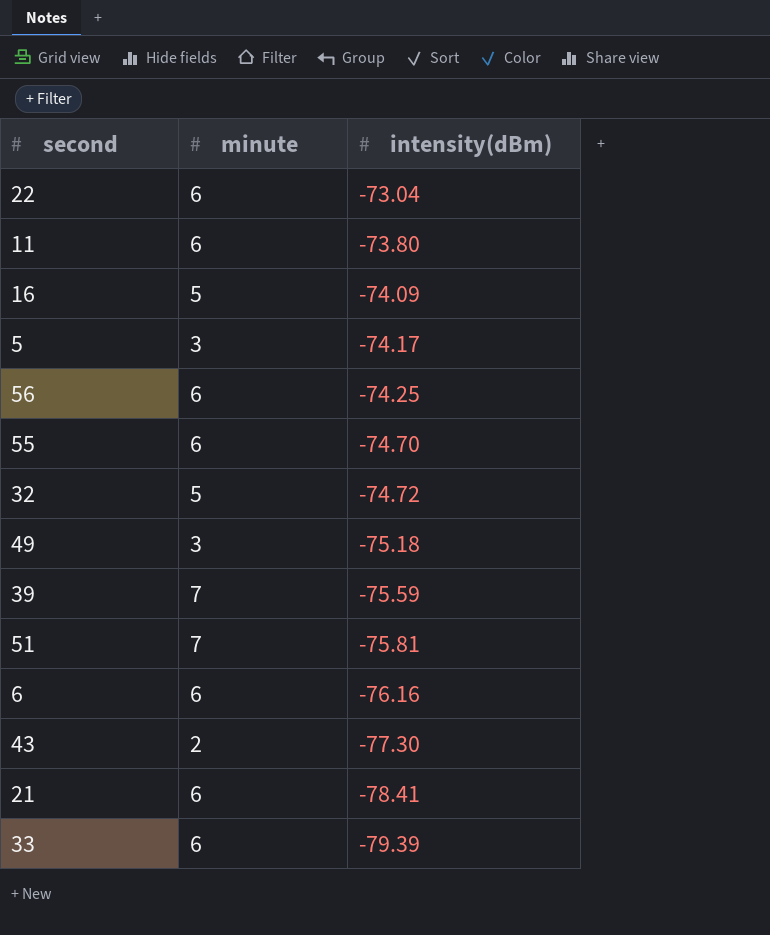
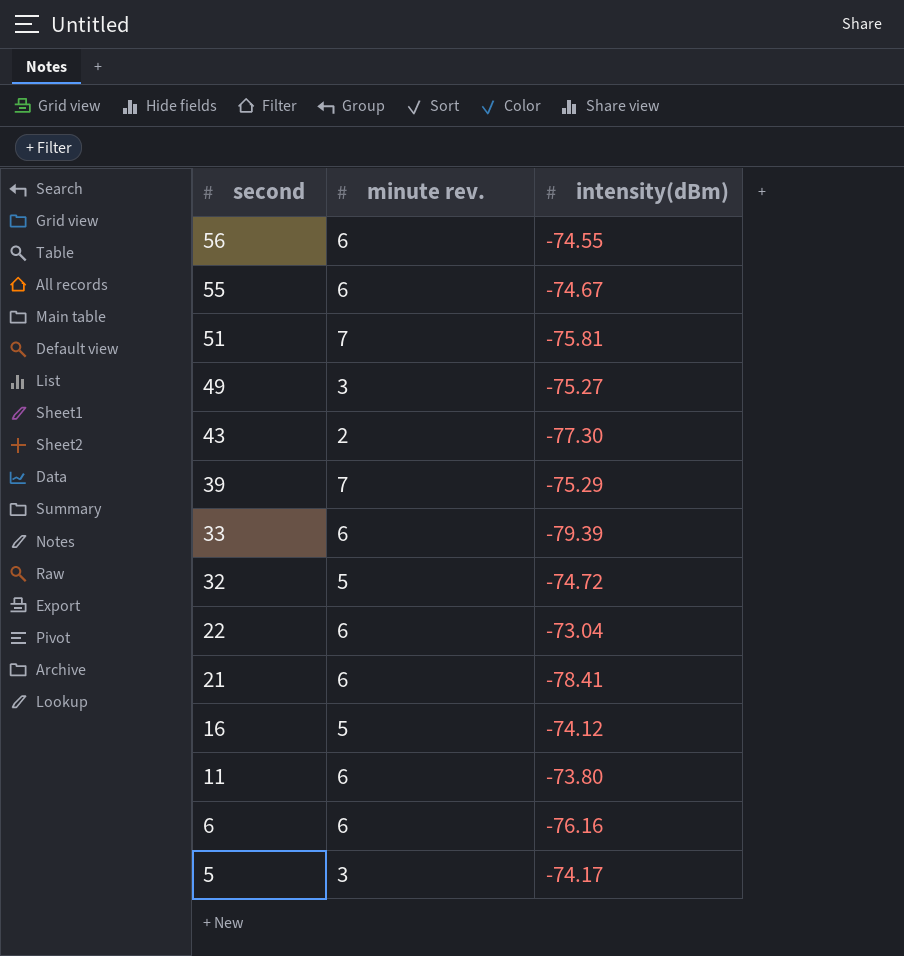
row order: intensity(dBm) descending -> second descending
column name: minute -> minute rev.
56 | intensity(dBm): -74.25 -> -74.55
55 | intensity(dBm): -74.70 -> -74.67
49 | intensity(dBm): -75.18 -> -75.27
39 | intensity(dBm): -75.59 -> -75.29
16 | intensity(dBm): -74.09 -> -74.12

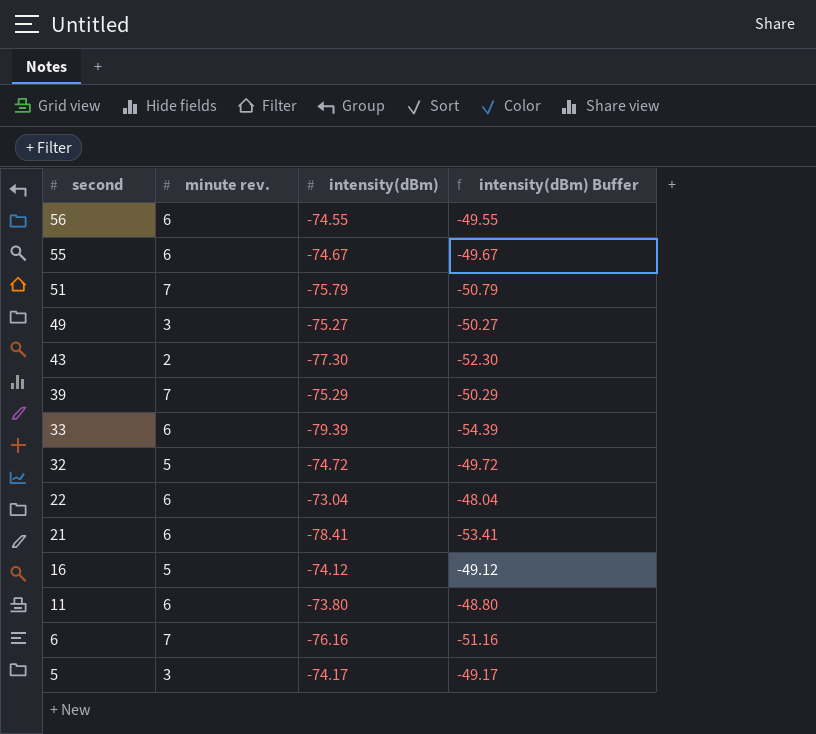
column intensity(dBm) Buffer | formula: none -> [intensity(dBm)] + 25
51 | intensity(dBm): -75.81 -> -75.79
6 | minute rev.: 6 -> 7

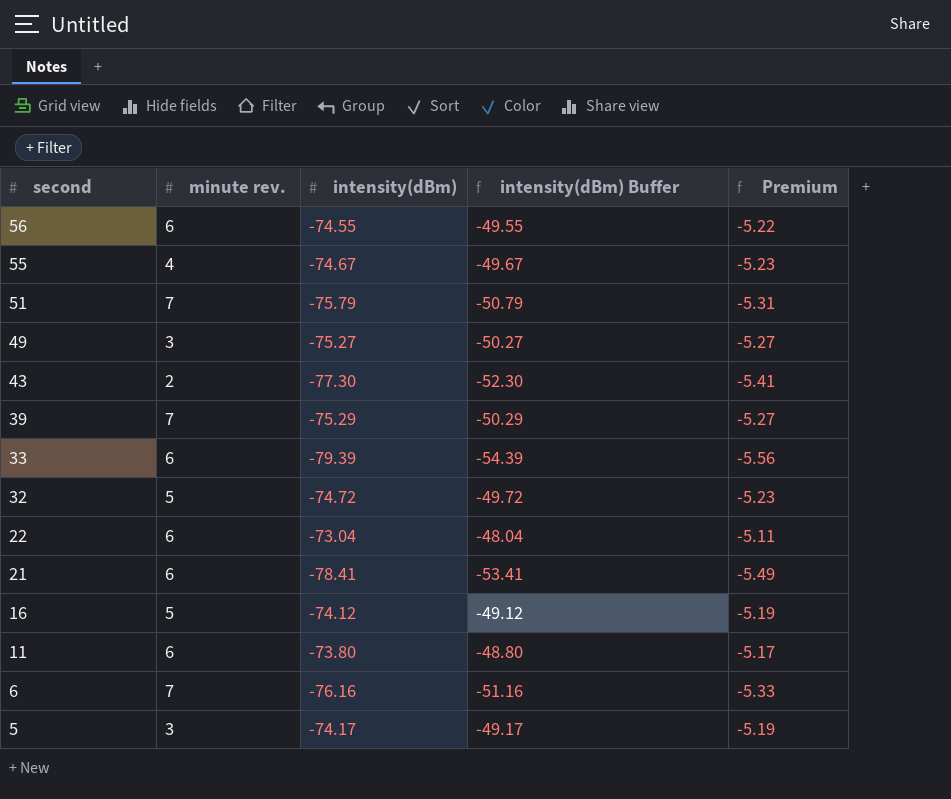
column Premium | formula: none -> [intensity(dBm)] * 0.07
55 | minute rev.: 6 -> 4

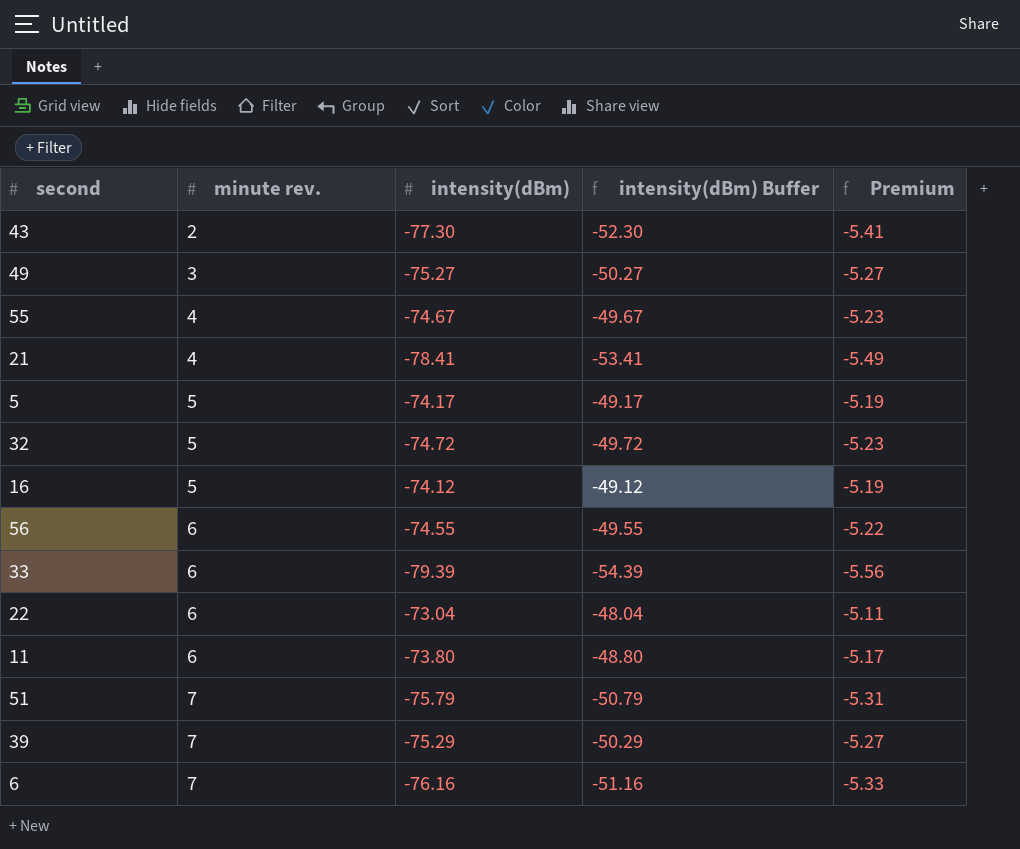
row order: second descending -> minute rev. ascending
21 | minute rev.: 6 -> 4
5 | minute rev.: 3 -> 5

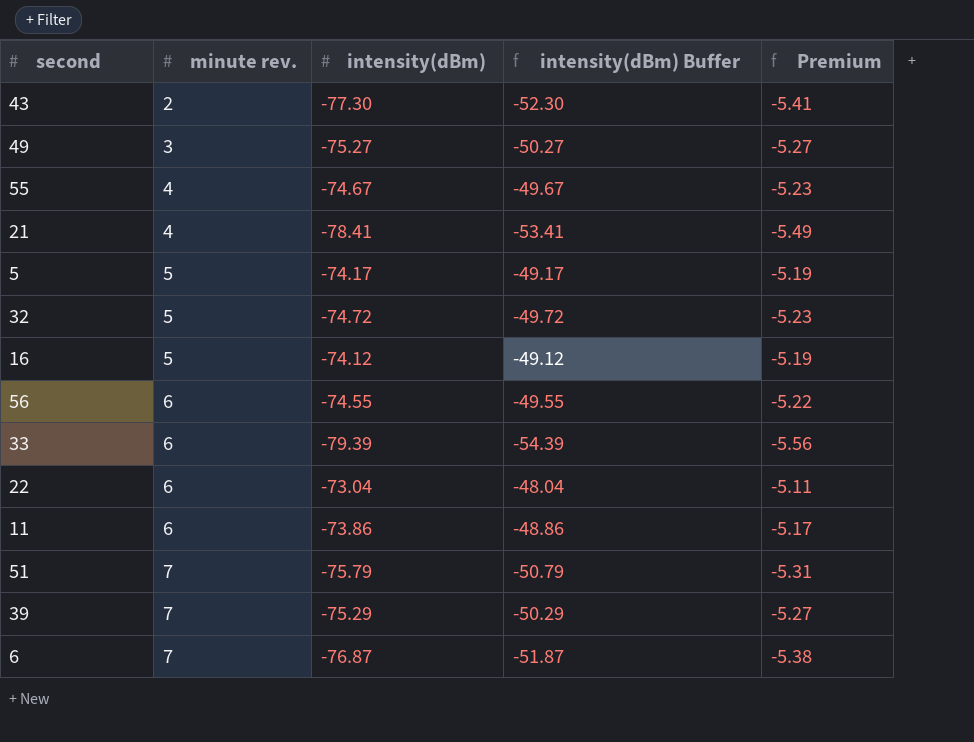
11 | intensity(dBm): -73.80 -> -73.86
11 | intensity(dBm) Buffer: -48.80 -> -48.86
6 | intensity(dBm): -76.16 -> -76.87
6 | intensity(dBm) Buffer: -51.16 -> -51.87
6 | Premium: -5.33 -> -5.38

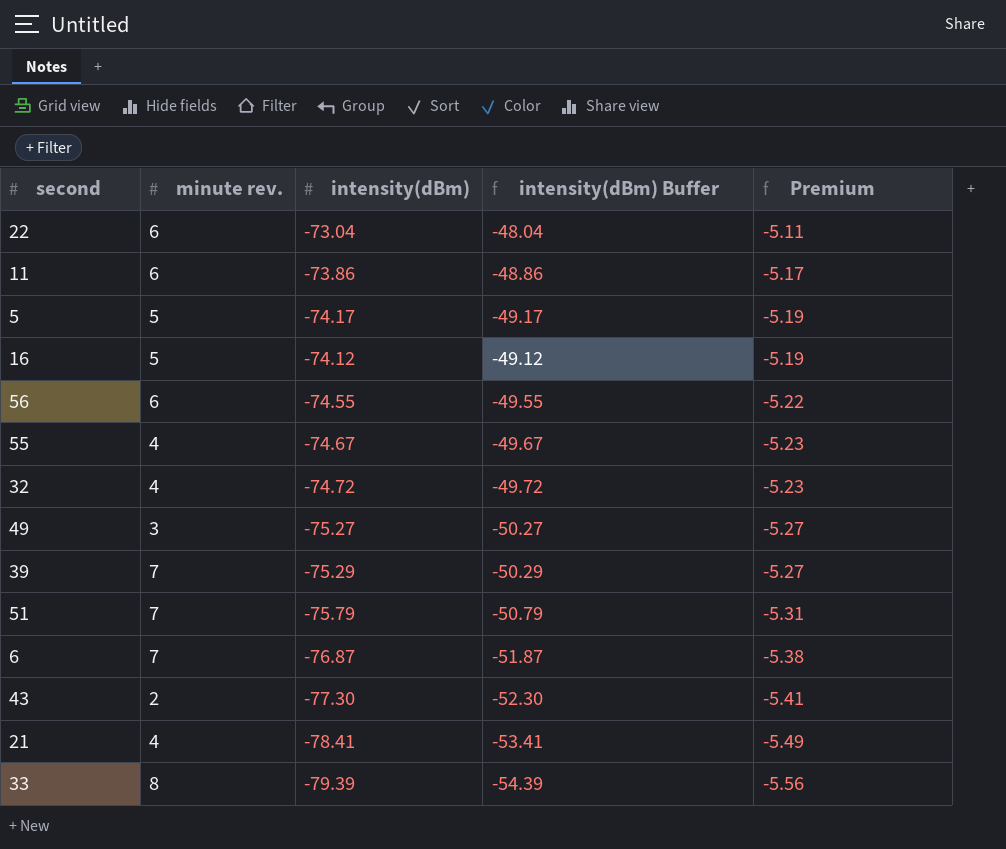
row order: minute rev. ascending -> Premium descending
32 | minute rev.: 5 -> 4
33 | minute rev.: 6 -> 8

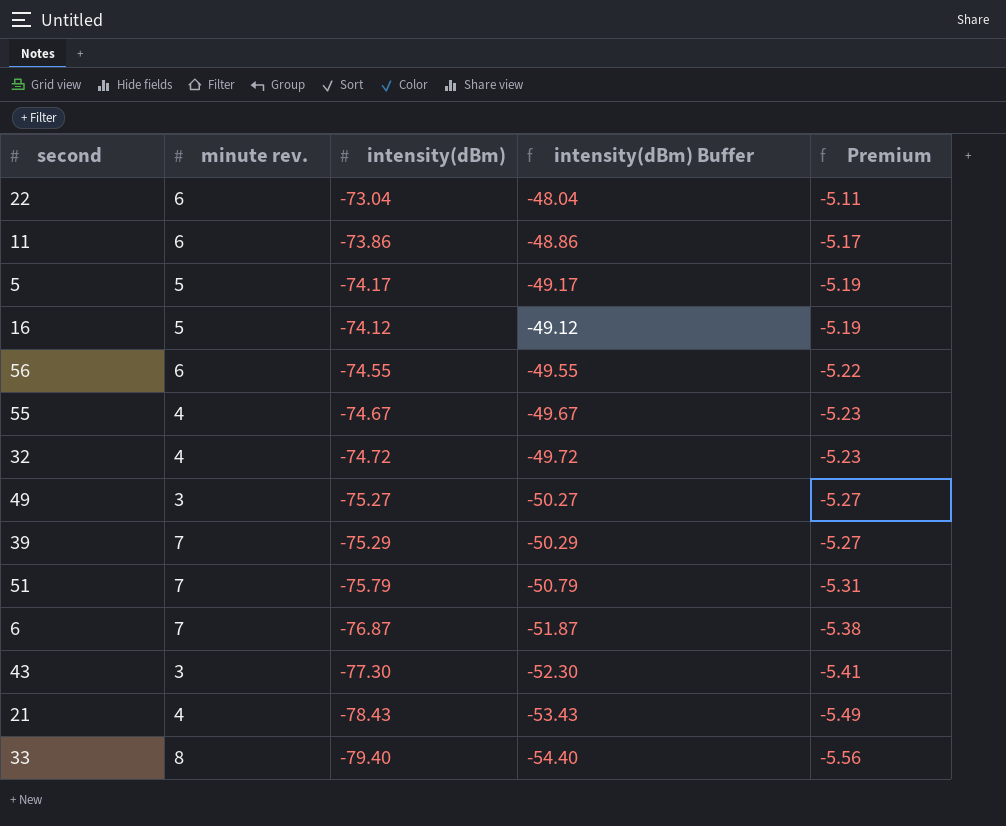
43 | minute rev.: 2 -> 3
21 | intensity(dBm): -78.41 -> -78.43
21 | intensity(dBm) Buffer: -53.41 -> -53.43
33 | intensity(dBm): -79.39 -> -79.40
33 | intensity(dBm) Buffer: -54.39 -> -54.40

